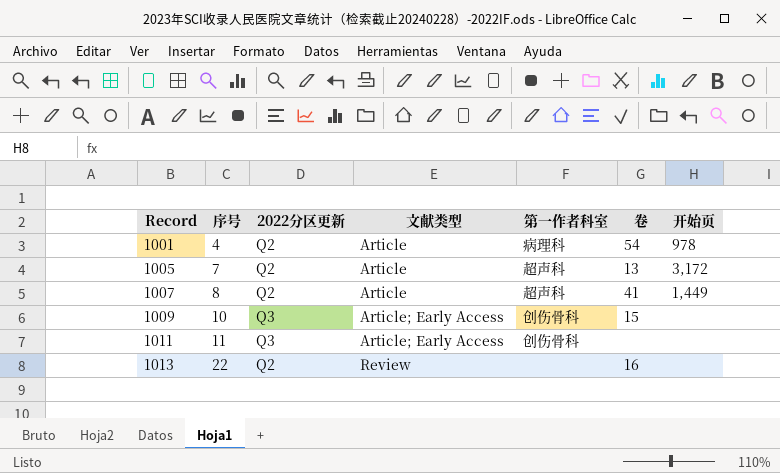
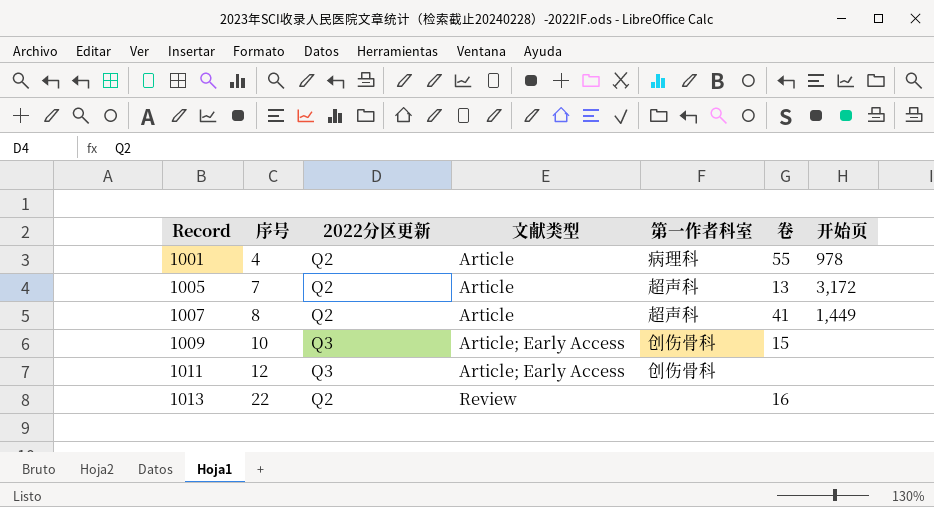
1001 | 卷: 54 -> 55
1011 | 序号: 11 -> 12

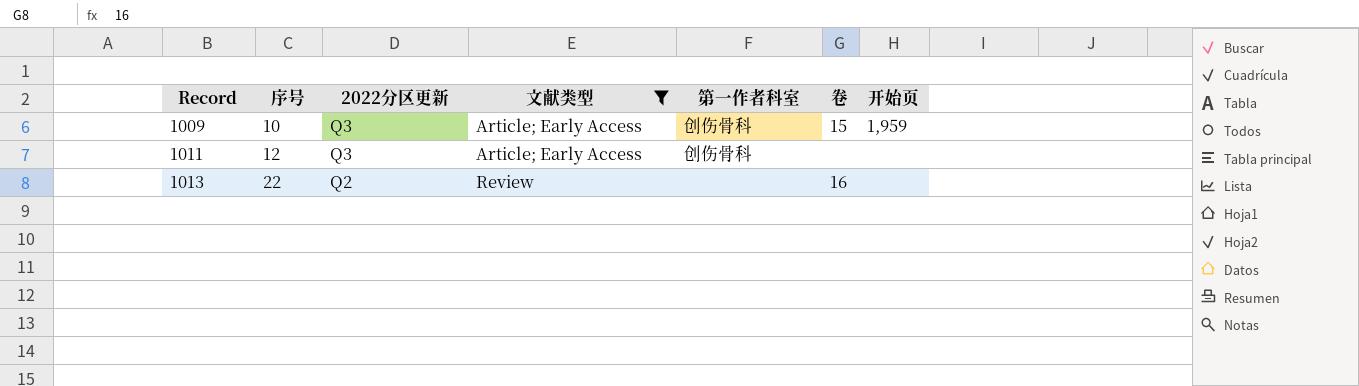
filter: none -> 文献类型 != Article
1009 | 开始页: none -> 1,959

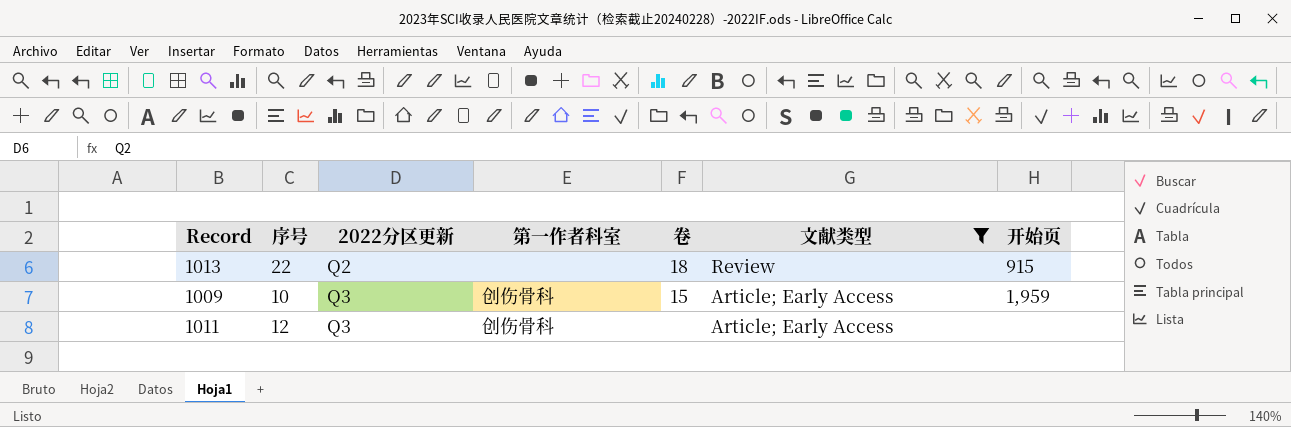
row order: Record ascending -> 2022分区更新 ascending
column 文献类型 | position: 4 -> 6
1013 | 卷: 16 -> 18
1013 | 开始页: none -> 915

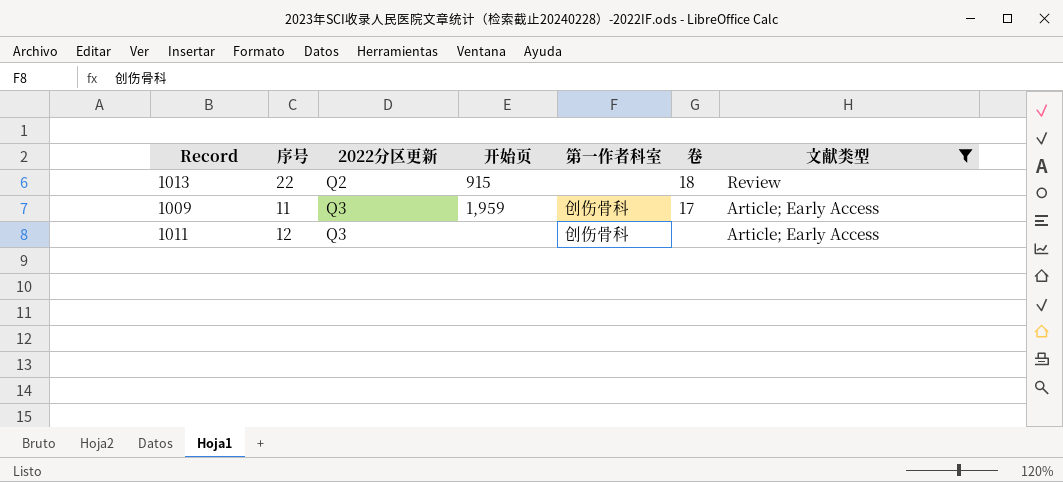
column 开始页 | position: 7 -> 4
1009 | 序号: 10 -> 11
1009 | 卷: 15 -> 17

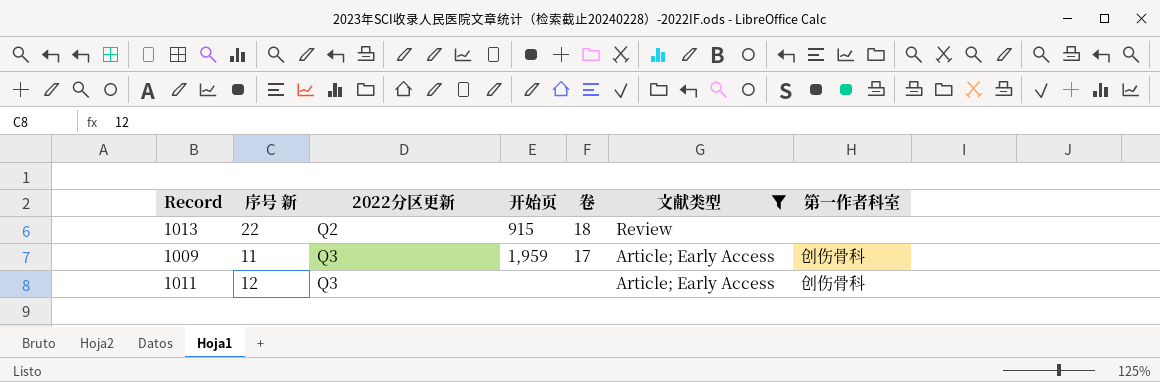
column name: 序号 -> 序号 新
column 第一作者科室 | position: 5 -> 7

